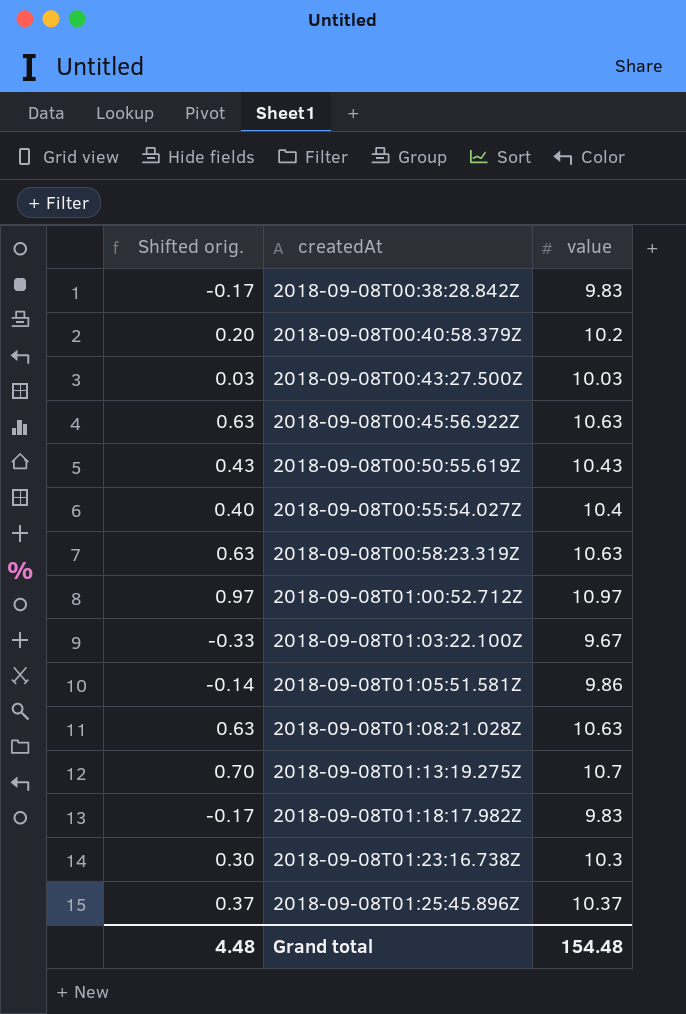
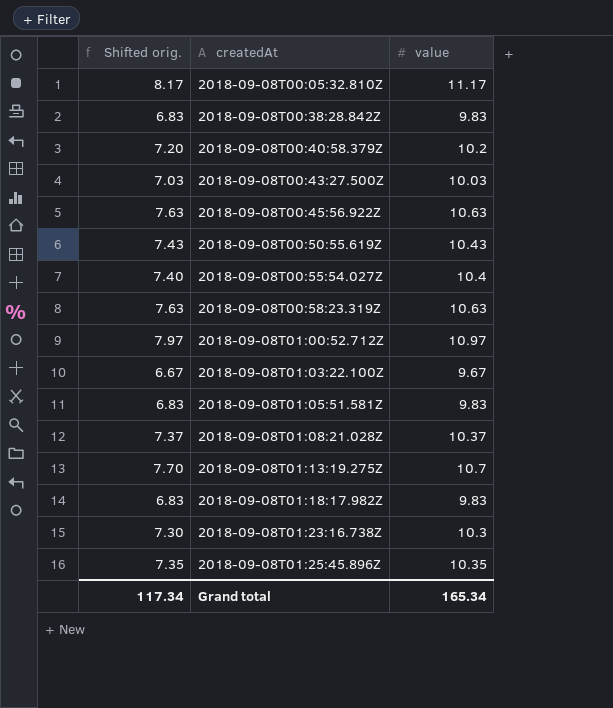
column Shifted orig. | formula: [value] - 10 -> [value] - 3
row 2018-09-08T00:05:32.810Z: none -> 8.17 | 11.17
2018-09-08T01:05:51.581Z | value: 9.86 -> 9.83
2018-09-08T01:08:21.028Z | value: 10.63 -> 10.37
2018-09-08T01:25:45.896Z | value: 10.37 -> 10.35
Grand total | Shifted orig.: 4.48 -> 117.34
Grand total | value: 154.48 -> 165.34

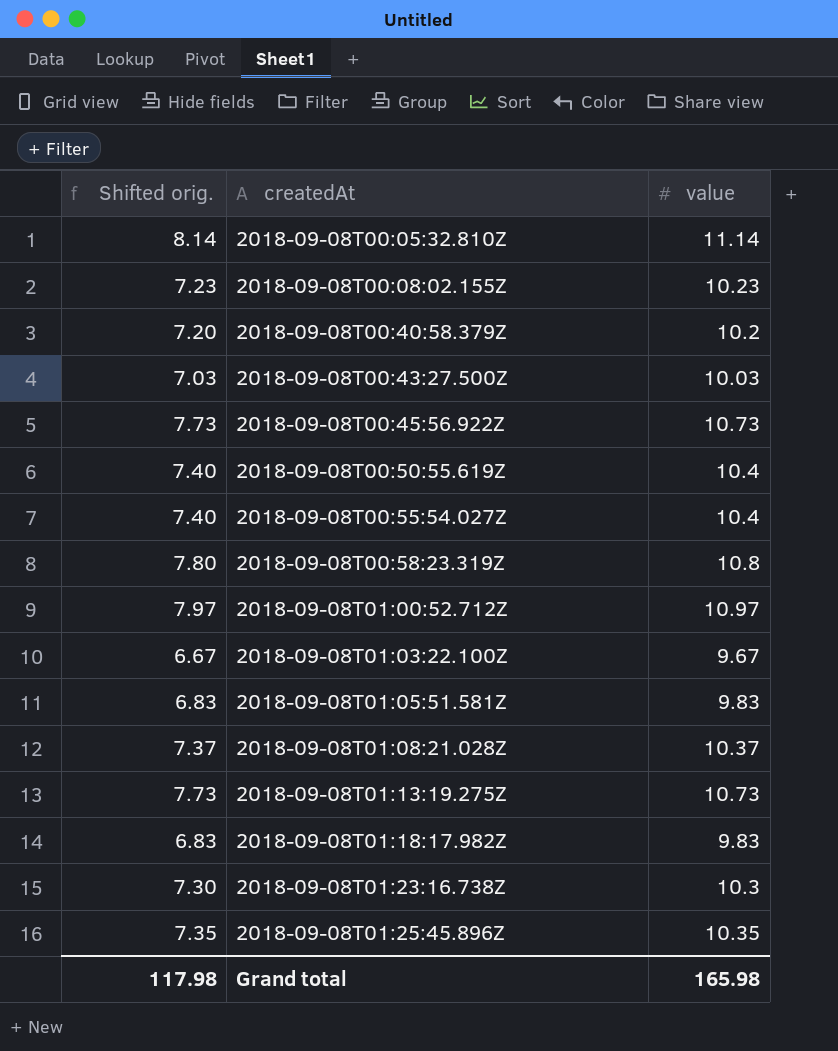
row 2018-09-08T00:38:28.842Z: 6.83 | 9.83 -> none
2018-09-08T00:05:32.810Z | Shifted orig.: 8.17 -> 8.14
2018-09-08T00:05:32.810Z | value: 11.17 -> 11.14
row 2018-09-08T00:08:02.155Z: none -> 7.23 | 10.23
2018-09-08T00:45:56.922Z | Shifted orig.: 7.63 -> 7.73
2018-09-08T00:45:56.922Z | value: 10.63 -> 10.73
2018-09-08T00:50:55.619Z | Shifted orig.: 7.43 -> 7.40
2018-09-08T00:50:55.619Z | value: 10.43 -> 10.4
2018-09-08T00:58:23.319Z | Shifted orig.: 7.63 -> 7.80
2018-09-08T00:58:23.319Z | value: 10.63 -> 10.8
2018-09-08T01:13:19.275Z | Shifted orig.: 7.70 -> 7.73
2018-09-08T01:13:19.275Z | value: 10.7 -> 10.73
Grand total | Shifted orig.: 117.34 -> 117.98
Grand total | value: 165.34 -> 165.98

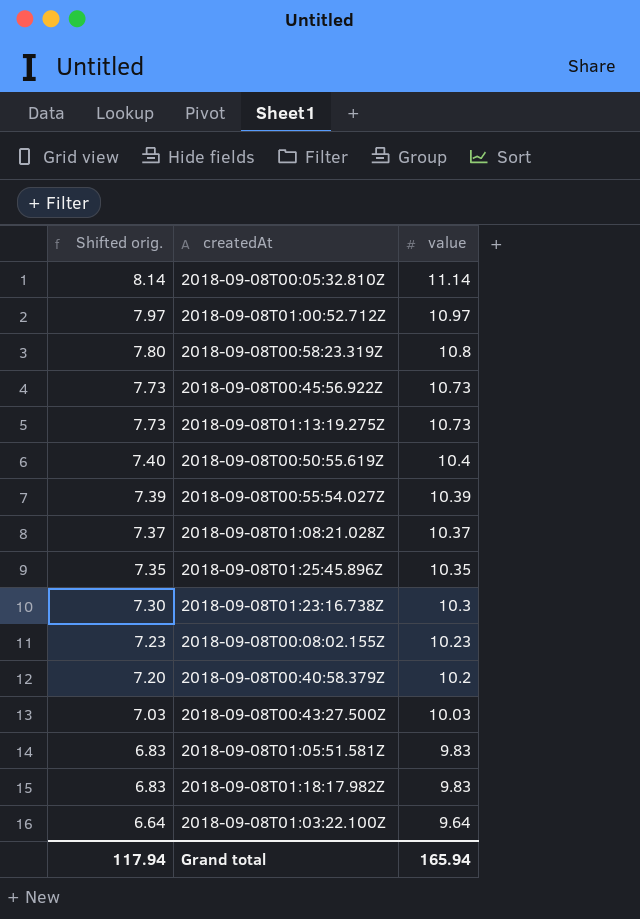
row order: createdAt ascending -> Shifted orig. descending
2018-09-08T00:55:54.027Z | Shifted orig.: 7.40 -> 7.39
2018-09-08T00:55:54.027Z | value: 10.4 -> 10.39
2018-09-08T01:03:22.100Z | Shifted orig.: 6.67 -> 6.64
2018-09-08T01:03:22.100Z | value: 9.67 -> 9.64
Grand total | Shifted orig.: 117.98 -> 117.94
Grand total | value: 165.98 -> 165.94

